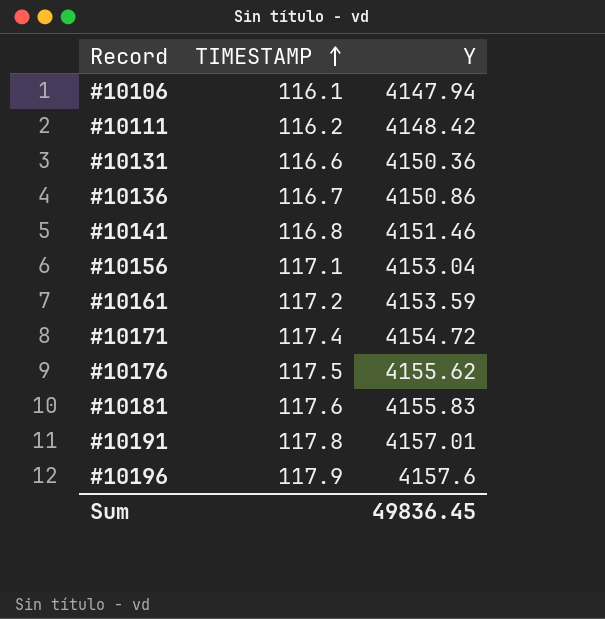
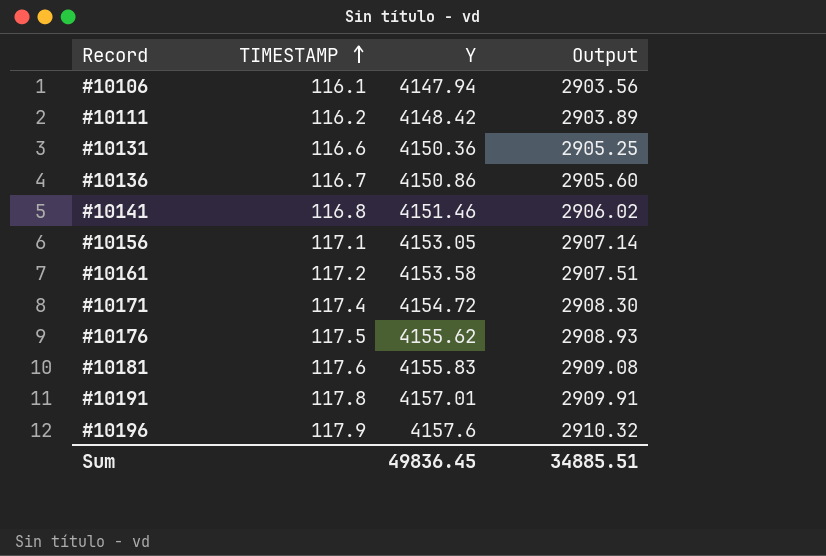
column Output | formula: none -> [Y] * 0.7
#10156 | Y: 4153.04 -> 4153.05
#10161 | Y: 4153.59 -> 4153.58

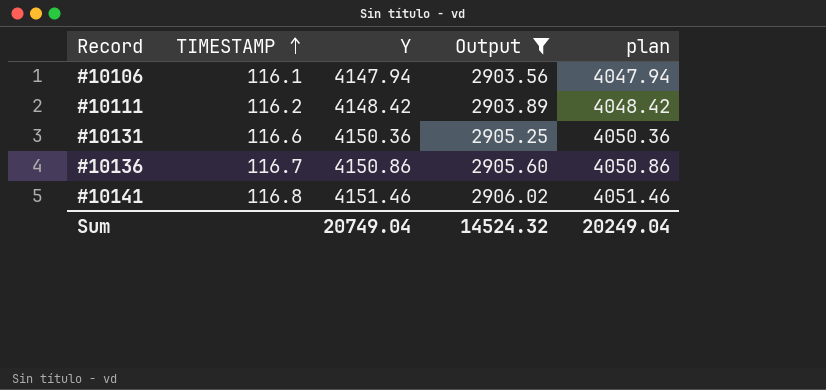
filter: none -> Output <= 2906.02
column plan | formula: none -> [Y] - 100
Sum | Y: 49836.45 -> 20749.04
Sum | Output: 34885.51 -> 14524.32

